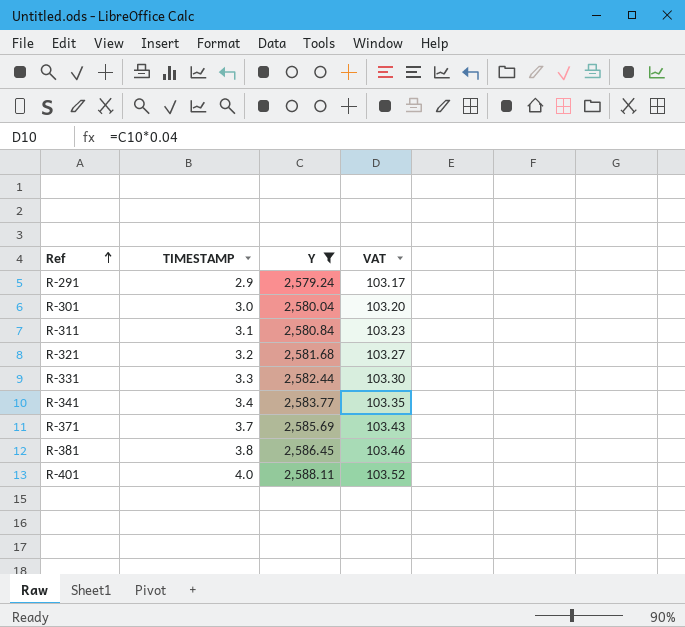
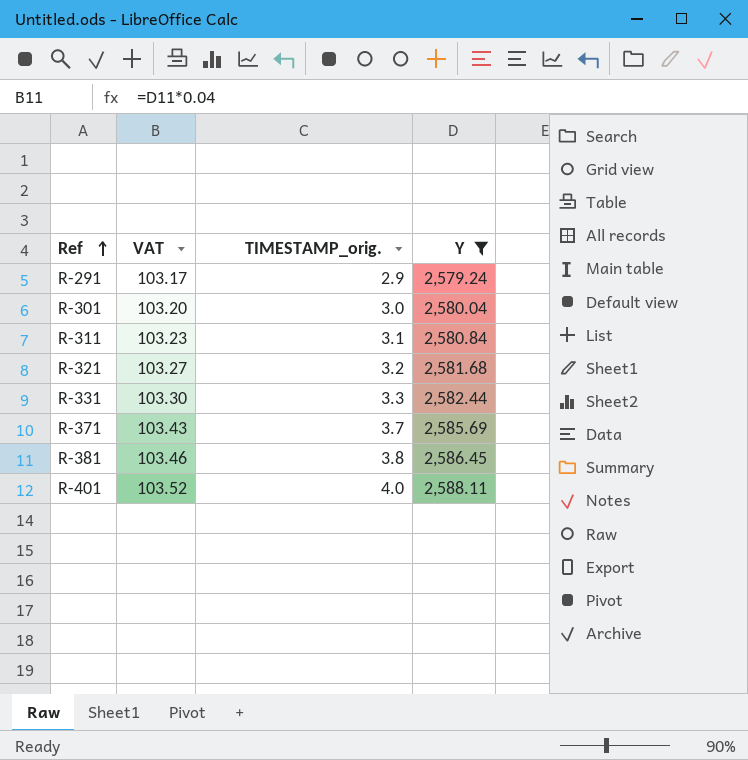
column VAT | position: 4 -> 2
column name: TIMESTAMP -> TIMESTAMP_orig.
row R-341: 3.4 | 2,583.77 | 103.35 -> none

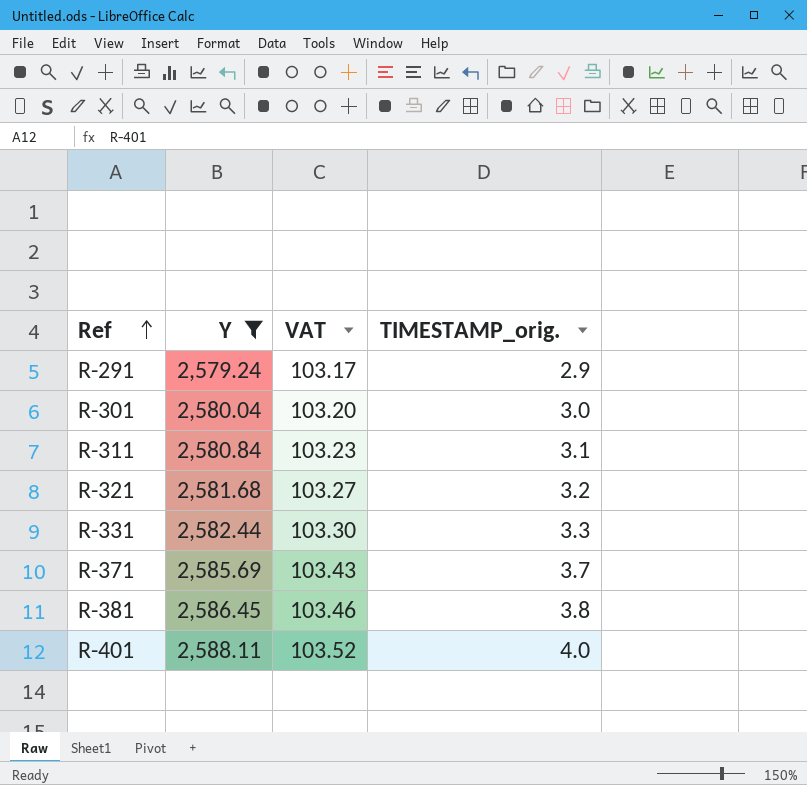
column Y | position: 4 -> 2

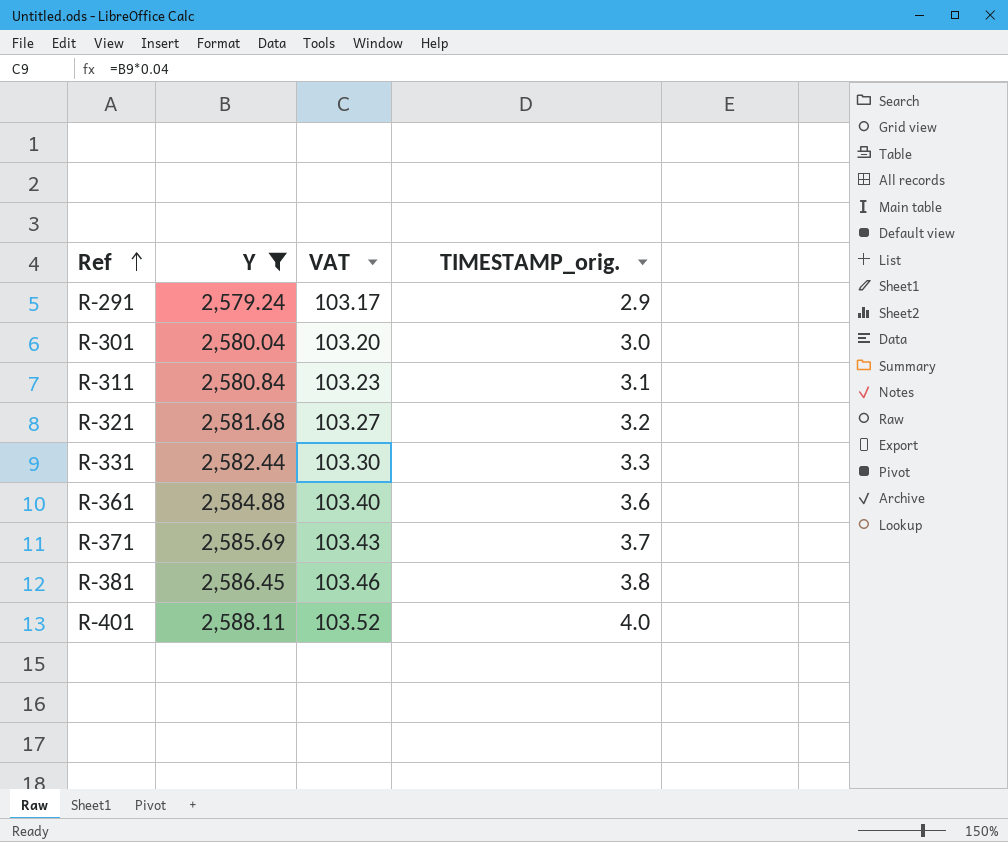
row R-361: none -> 2,584.88 | 103.40 | 3.6

